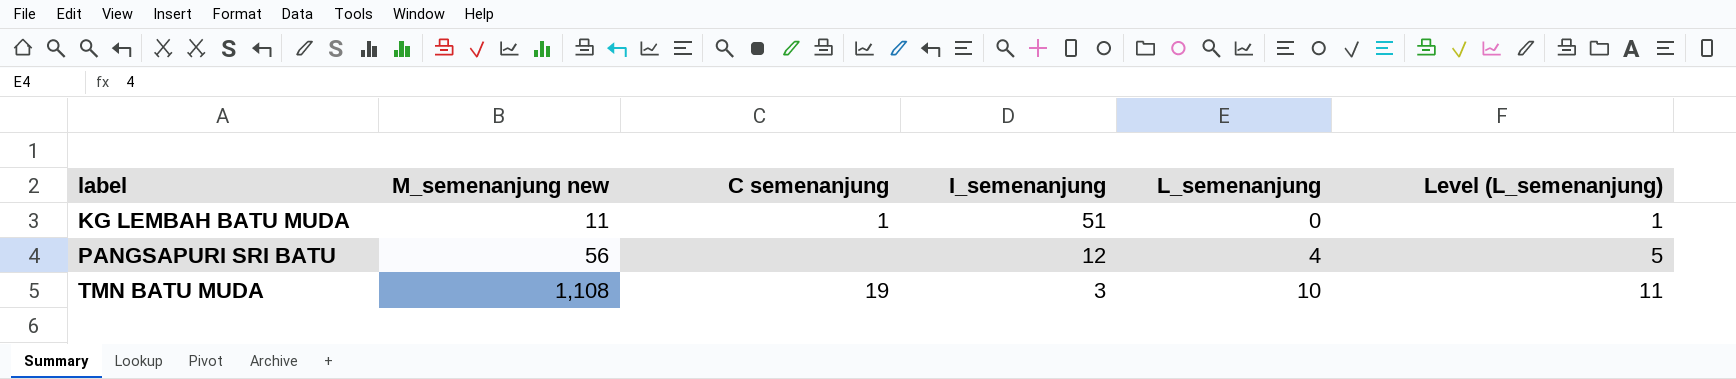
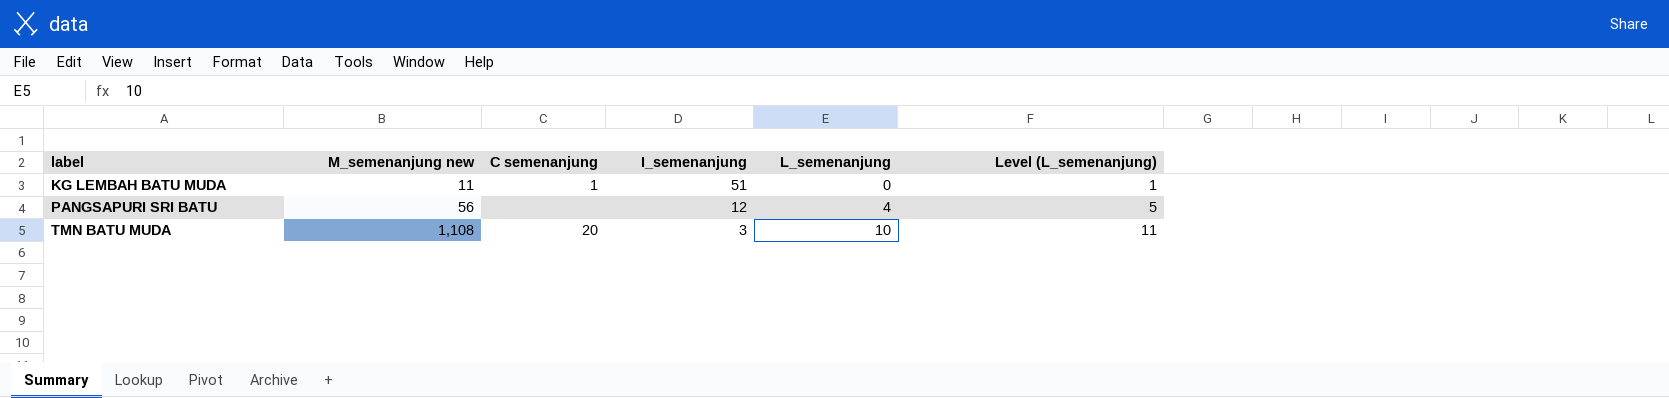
TMN BATU MUDA | C semenanjung: 19 -> 20

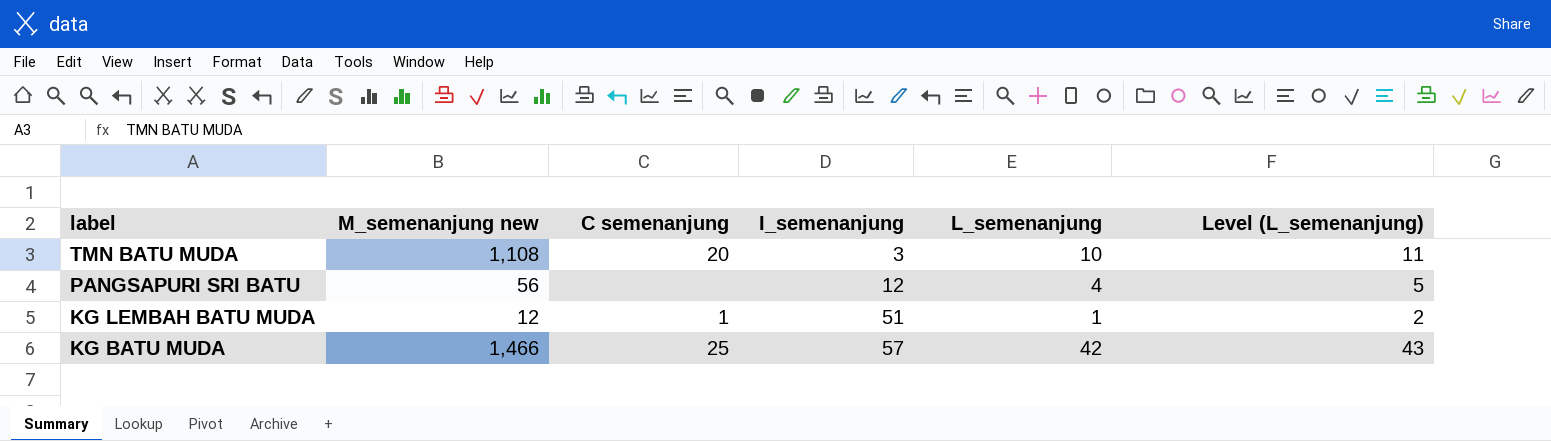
row order: label ascending -> label descending
KG LEMBAH BATU MUDA | M_semenanjung new: 11 -> 12
KG LEMBAH BATU MUDA | L_semenanjung: 0 -> 1
KG LEMBAH BATU MUDA | Level (L_semenanjung): 1 -> 2
row KG BATU MUDA: none -> 1,466 | 25 | 57 | 42 | 43

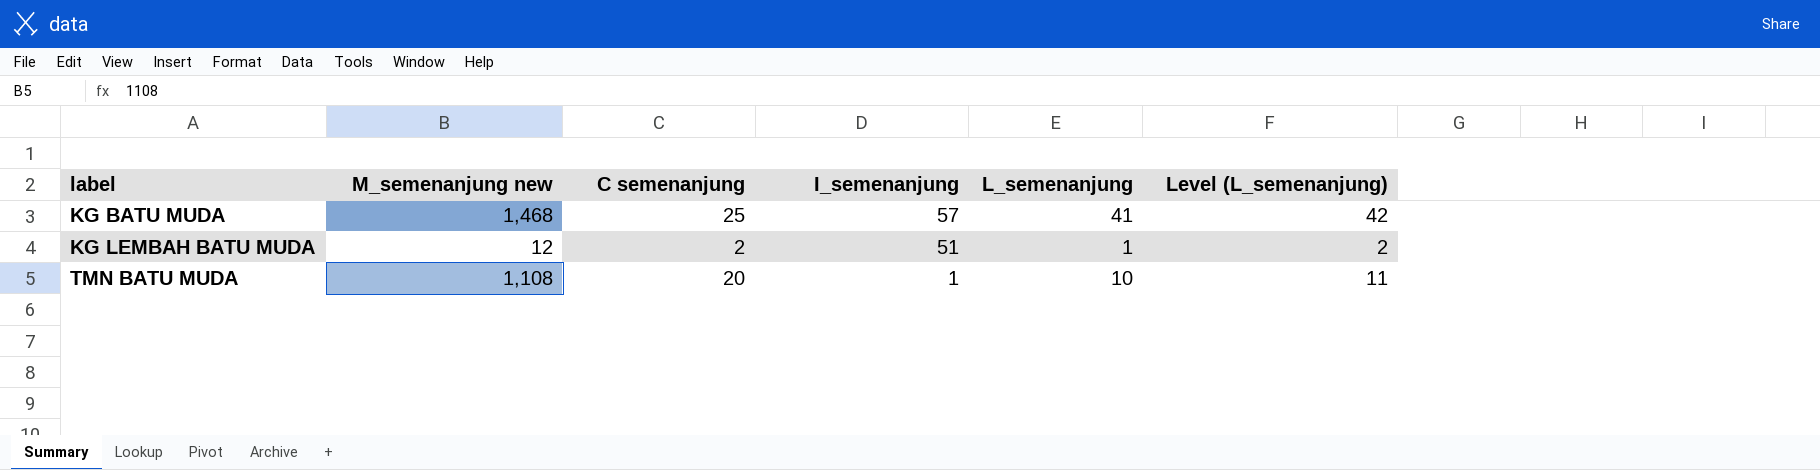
row order: label descending -> label ascending
row PANGSAPURI SRI BATU: 56 | none | 12 | 4 | 5 -> none
KG BATU MUDA | M_semenanjung new: 1,466 -> 1,468
KG BATU MUDA | L_semenanjung: 42 -> 41
KG BATU MUDA | Level (L_semenanjung): 43 -> 42
KG LEMBAH BATU MUDA | C semenanjung: 1 -> 2
TMN BATU MUDA | I_semenanjung: 3 -> 1

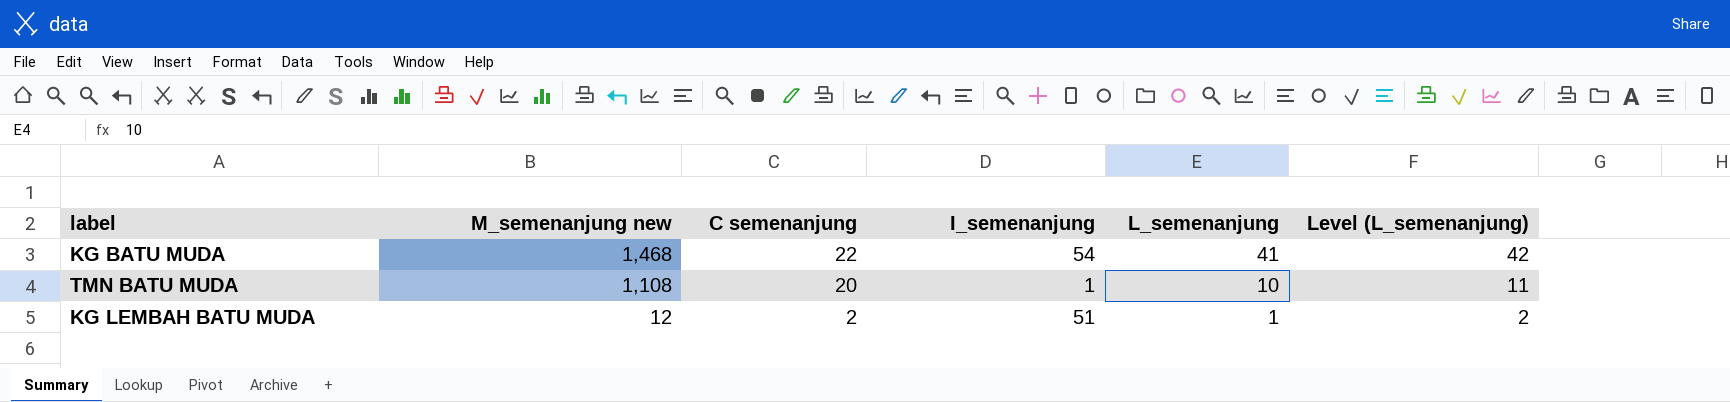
row order: label ascending -> M_semenanjung new descending
KG BATU MUDA | C semenanjung: 25 -> 22
KG BATU MUDA | I_semenanjung: 57 -> 54

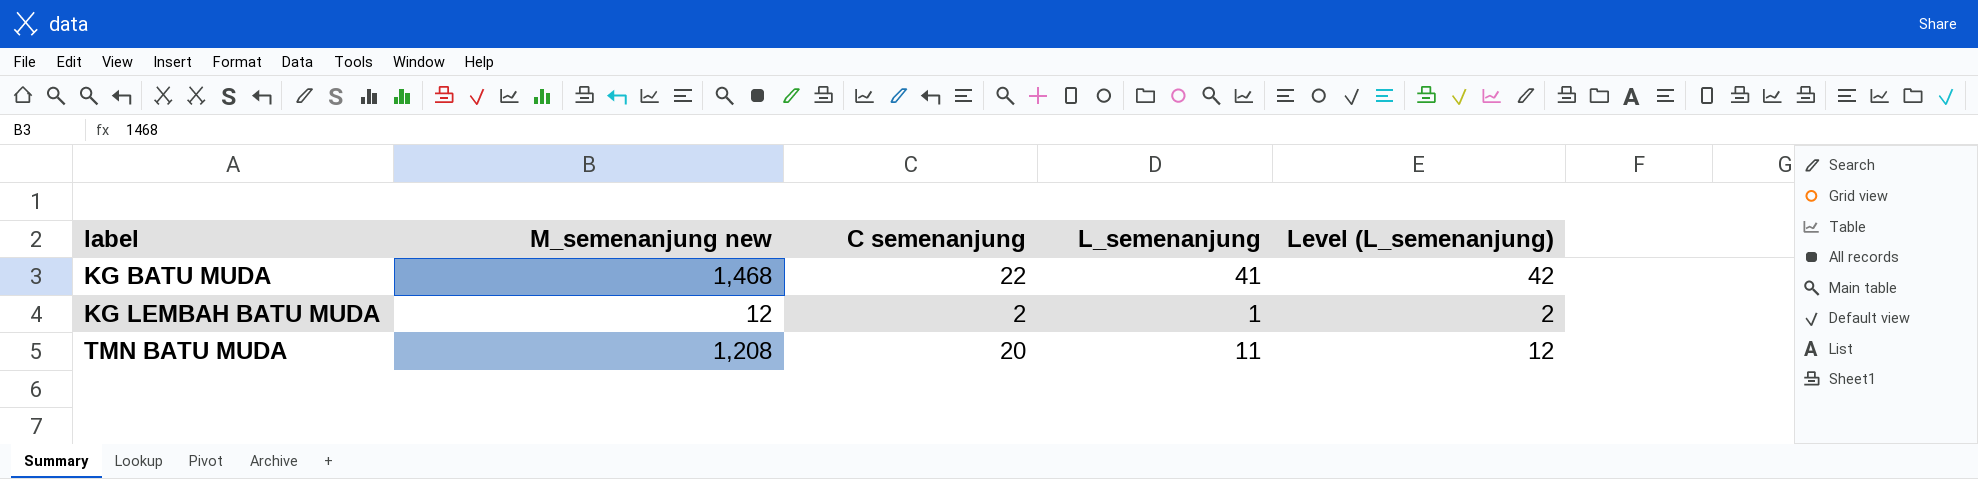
row order: M_semenanjung new descending -> label ascending
column I_semenanjung | position: 4 -> none
TMN BATU MUDA | M_semenanjung new: 1,108 -> 1,208
TMN BATU MUDA | L_semenanjung: 10 -> 11
TMN BATU MUDA | Level (L_semenanjung): 11 -> 12

